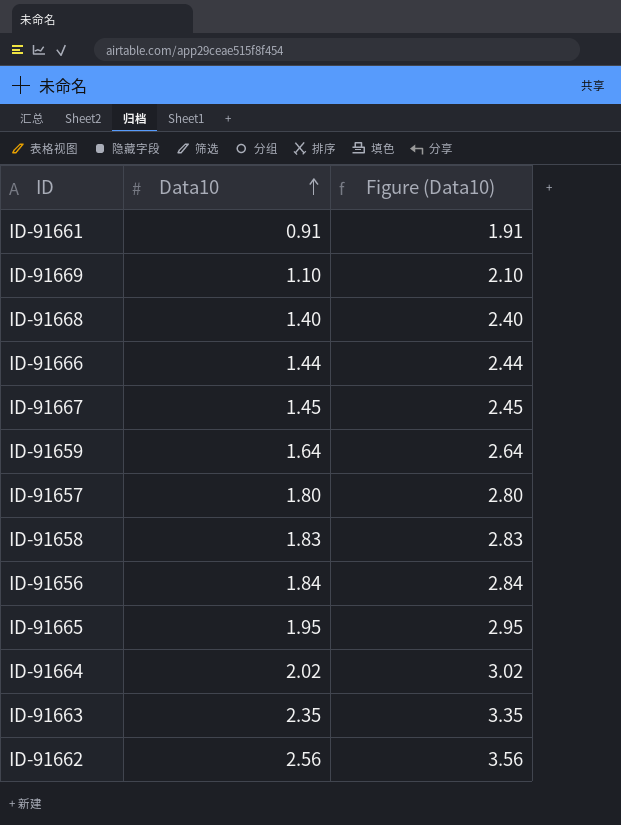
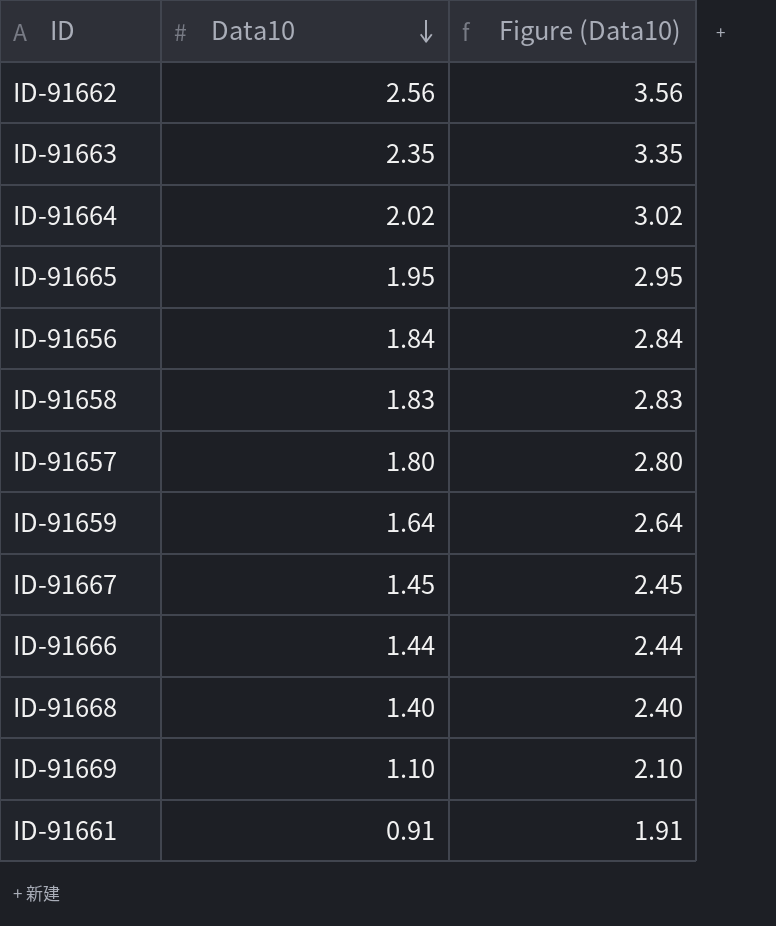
row order: Data10 ascending -> Data10 descending

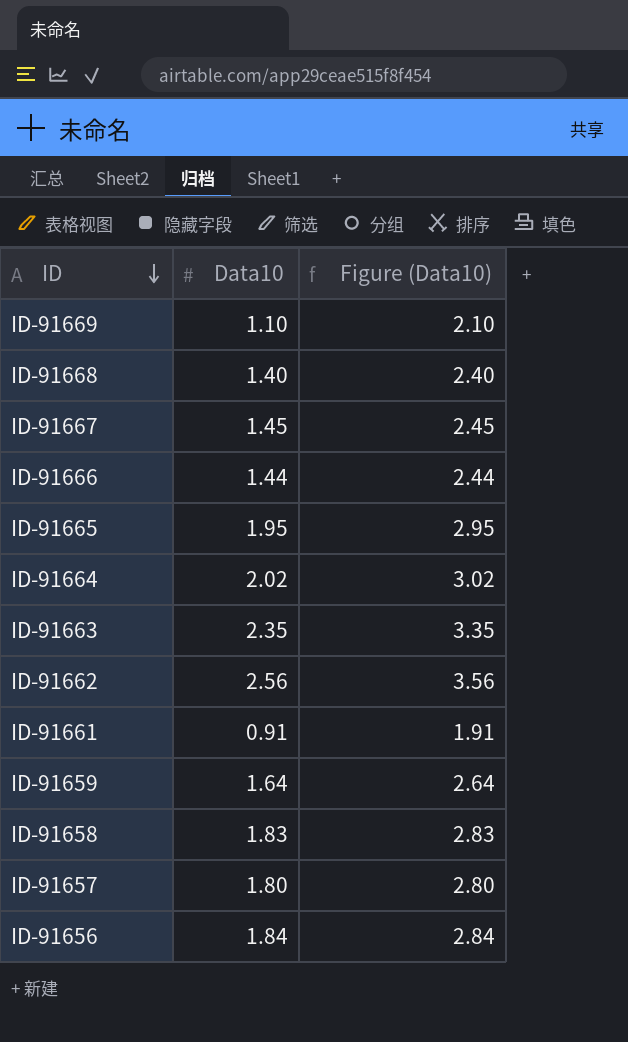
row order: Data10 descending -> ID descending

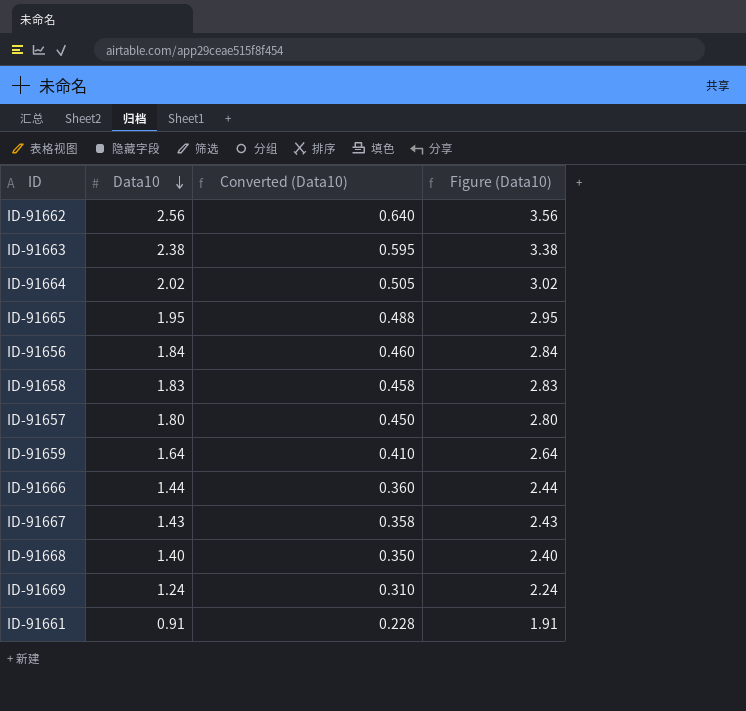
row order: ID descending -> Data10 descending
column Converted (Data10) | formula: none -> [Data10] * 0.25
ID-91663 | Data10: 2.35 -> 2.38
ID-91663 | Figure (Data10): 3.35 -> 3.38
ID-91667 | Data10: 1.45 -> 1.43
ID-91667 | Figure (Data10): 2.45 -> 2.43
ID-91669 | Data10: 1.10 -> 1.24
ID-91669 | Figure (Data10): 2.10 -> 2.24

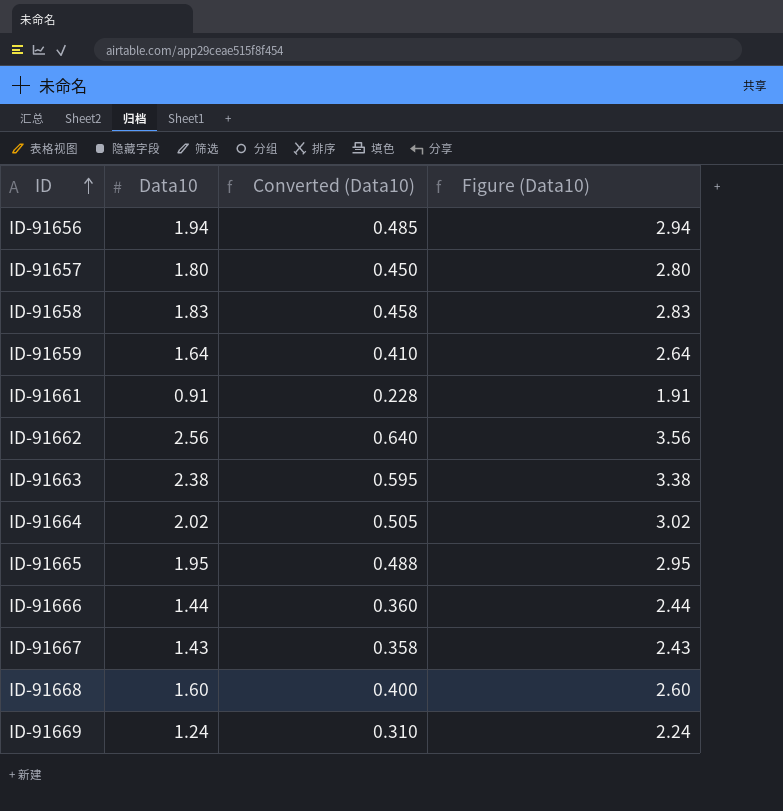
row order: Data10 descending -> ID ascending
ID-91656 | Data10: 1.84 -> 1.94
ID-91656 | Converted (Data10): 0.460 -> 0.485
ID-91656 | Figure (Data10): 2.84 -> 2.94
ID-91668 | Data10: 1.40 -> 1.60
ID-91668 | Converted (Data10): 0.350 -> 0.400
ID-91668 | Figure (Data10): 2.40 -> 2.60

